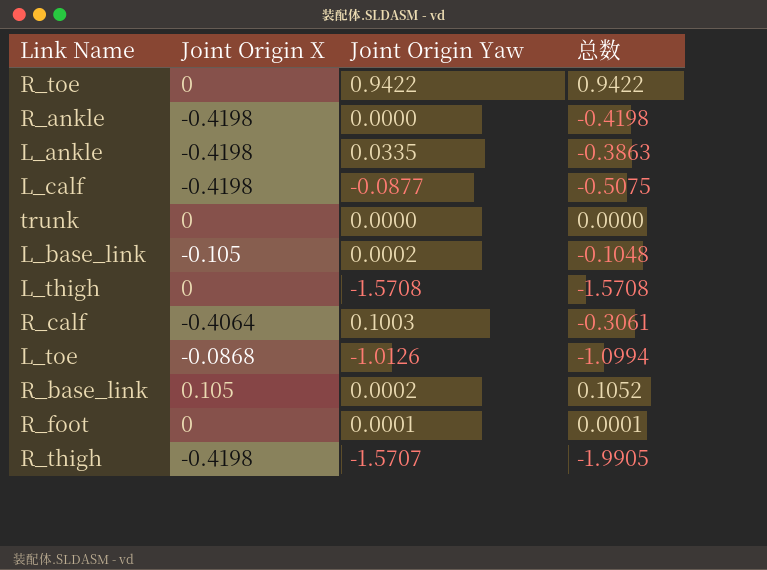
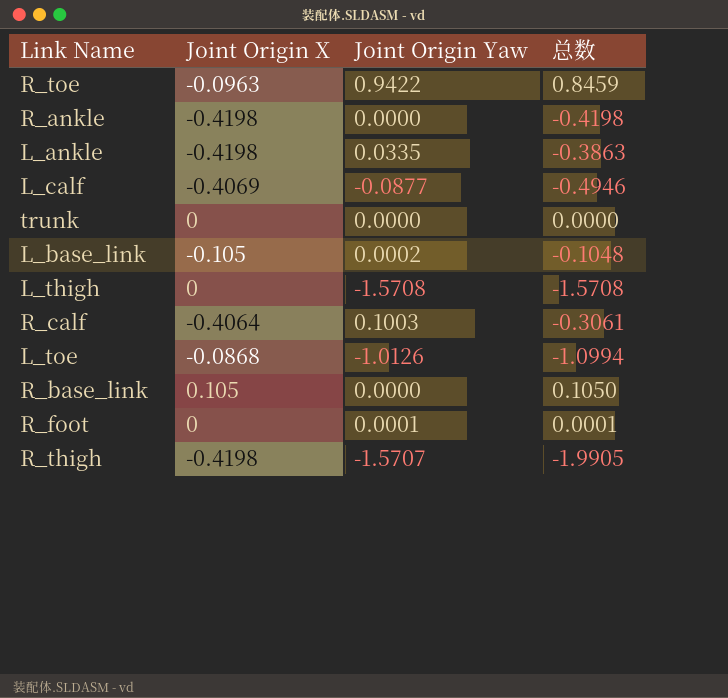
R_toe | Joint Origin X: 0 -> -0.0963
R_toe | 总数: 0.9422 -> 0.8459
L_calf | Joint Origin X: -0.4198 -> -0.4069
L_calf | 总数: -0.5075 -> -0.4946
R_base_link | Joint Origin Yaw: 0.0002 -> 0.0000
R_base_link | 总数: 0.1052 -> 0.1050

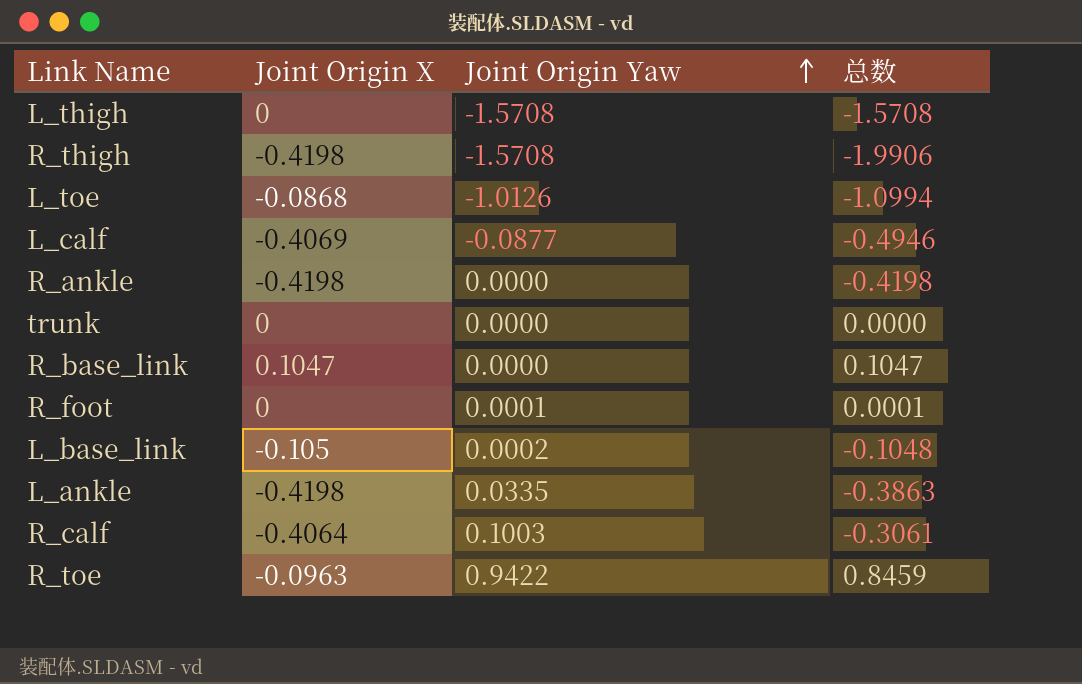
row order: none -> Joint Origin Yaw ascending
R_thigh | Joint Origin Yaw: -1.5707 -> -1.5708
R_thigh | 总数: -1.9905 -> -1.9906
R_base_link | Joint Origin X: 0.105 -> 0.1047
R_base_link | 总数: 0.1050 -> 0.1047

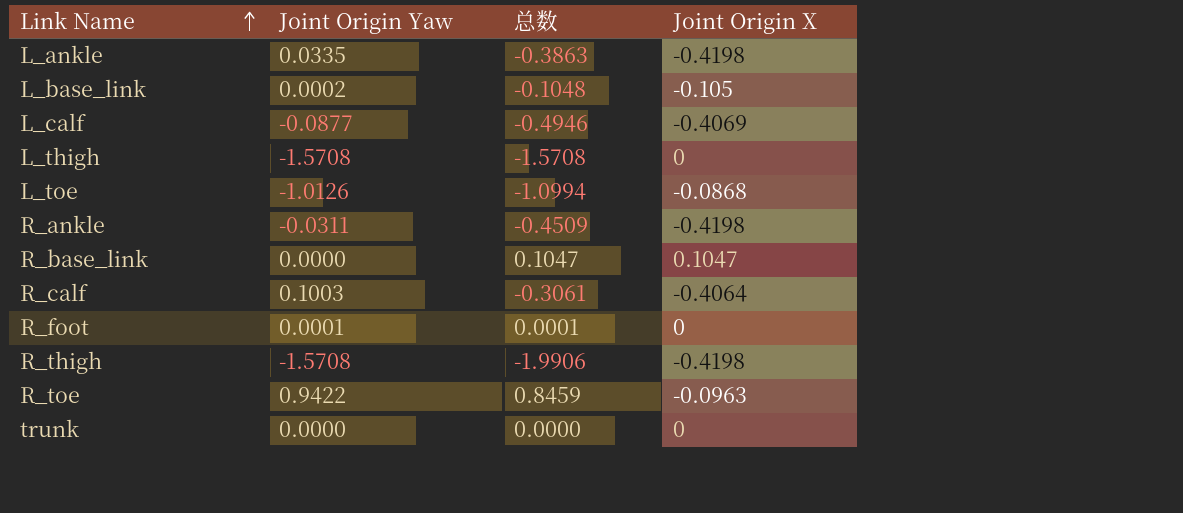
row order: Joint Origin Yaw ascending -> Link Name ascending
column Joint Origin X | position: 2 -> 4
R_ankle | Joint Origin Yaw: 0.0000 -> -0.0311
R_ankle | 总数: -0.4198 -> -0.4509

